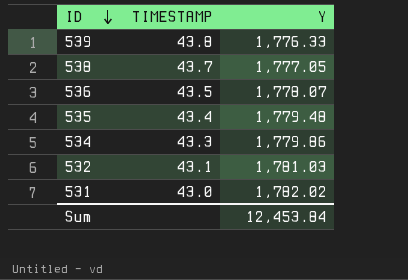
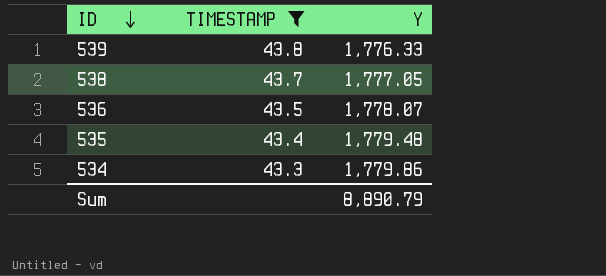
filter: none -> TIMESTAMP >= 43.3
Sum | Y: 12,453.84 -> 8,890.79

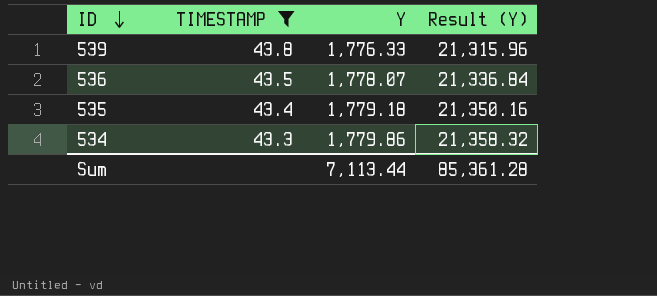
column Result (Y) | formula: none -> [Y] * 12
row 538: 43.7 | 1,777.05 -> none
535 | Y: 1,779.48 -> 1,779.18
Sum | Y: 8,890.79 -> 7,113.44

